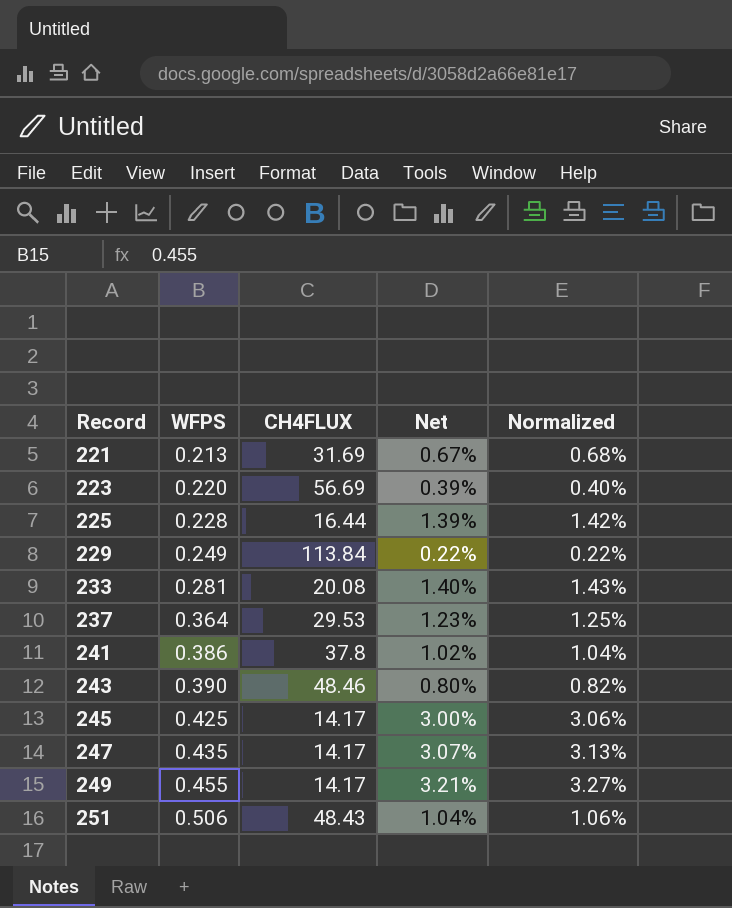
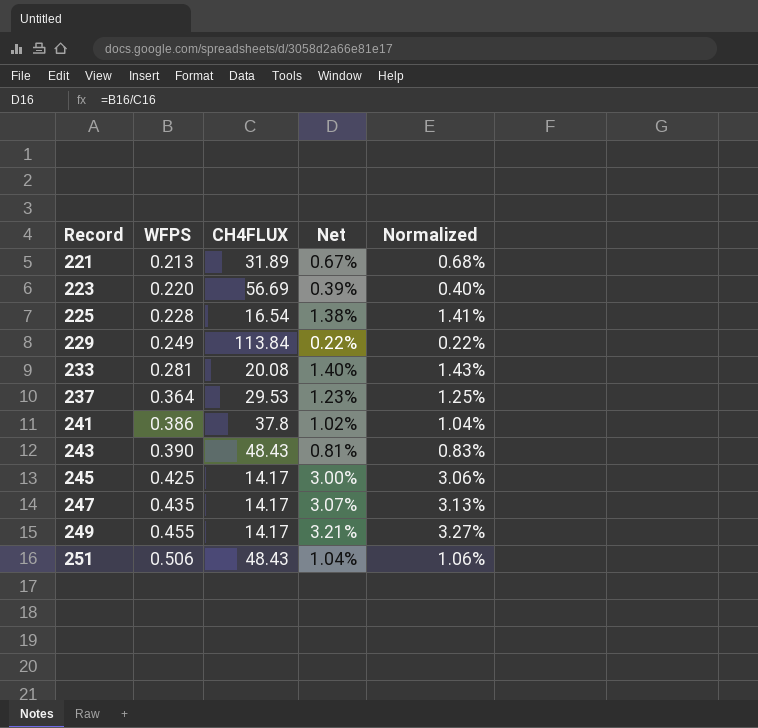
221 | CH4FLUX: 31.69 -> 31.89
225 | CH4FLUX: 16.44 -> 16.54
225 | Net: 1.39% -> 1.38%
225 | Normalized: 1.42% -> 1.41%
243 | CH4FLUX: 48.46 -> 48.43
243 | Net: 0.80% -> 0.81%
243 | Normalized: 0.82% -> 0.83%

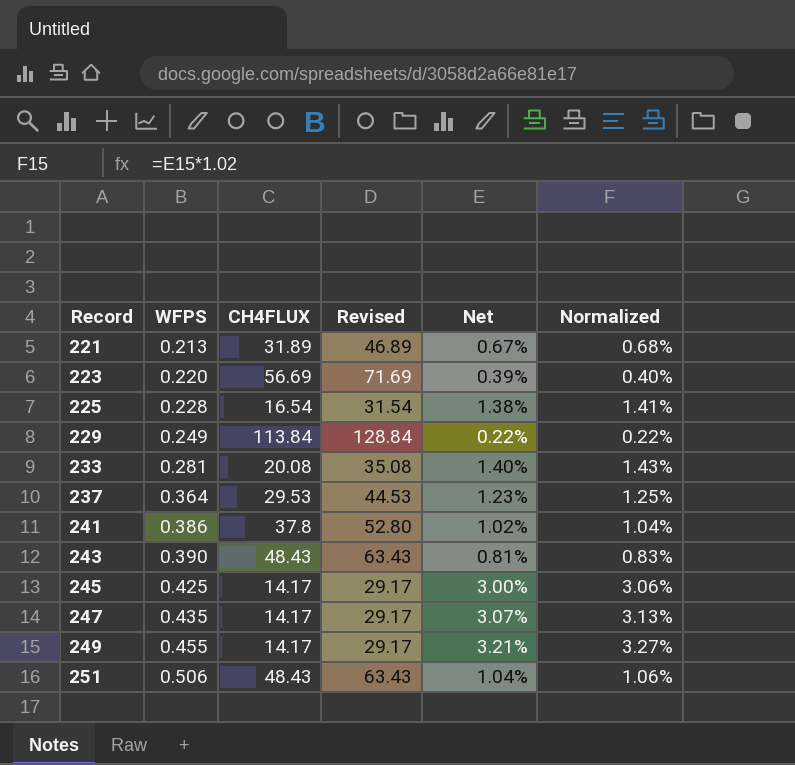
column Revised | formula: none -> [CH4FLUX] + 15

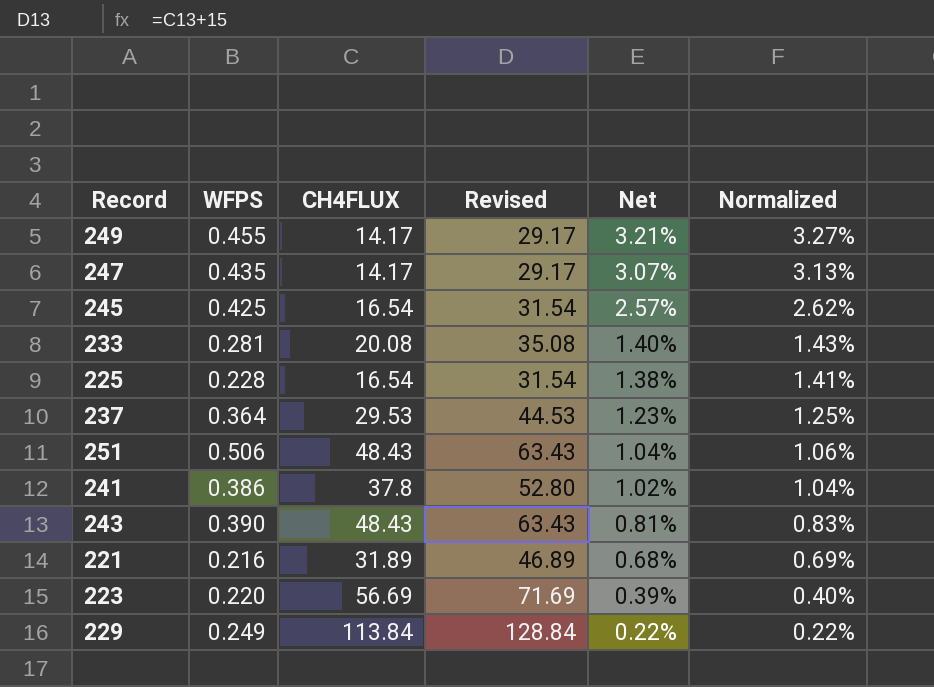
row order: Record ascending -> Net descending
245 | CH4FLUX: 14.17 -> 16.54
245 | Revised: 29.17 -> 31.54
245 | Net: 3.00% -> 2.57%
245 | Normalized: 3.06% -> 2.62%
221 | WFPS: 0.213 -> 0.216
221 | Net: 0.67% -> 0.68%
221 | Normalized: 0.68% -> 0.69%

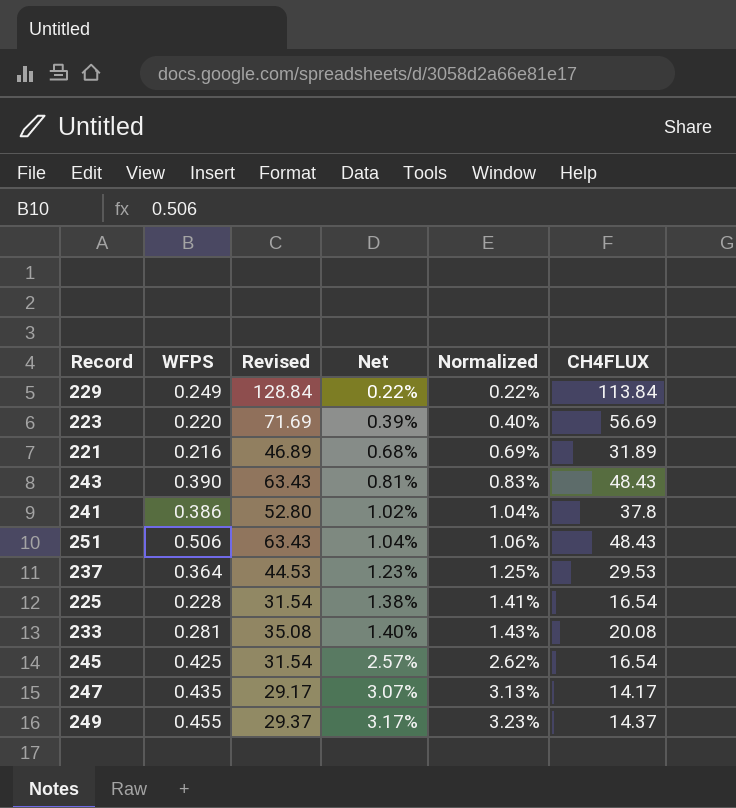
row order: Net descending -> Net ascending
column CH4FLUX | position: 3 -> 6
249 | Revised: 29.17 -> 29.37
249 | Net: 3.21% -> 3.17%
249 | Normalized: 3.27% -> 3.23%
249 | CH4FLUX: 14.17 -> 14.37

